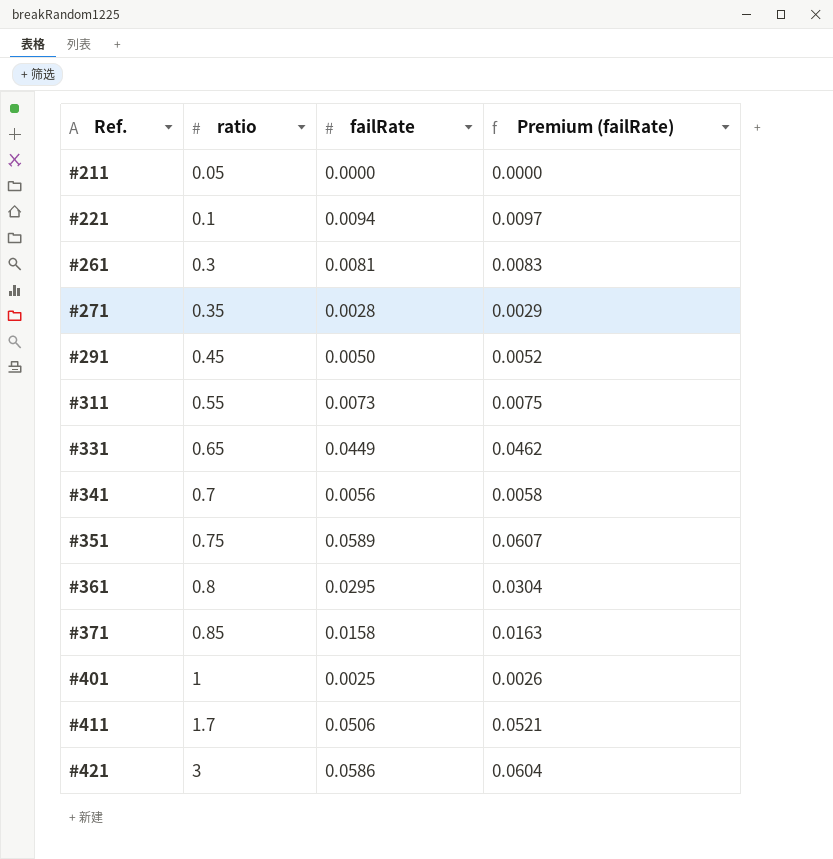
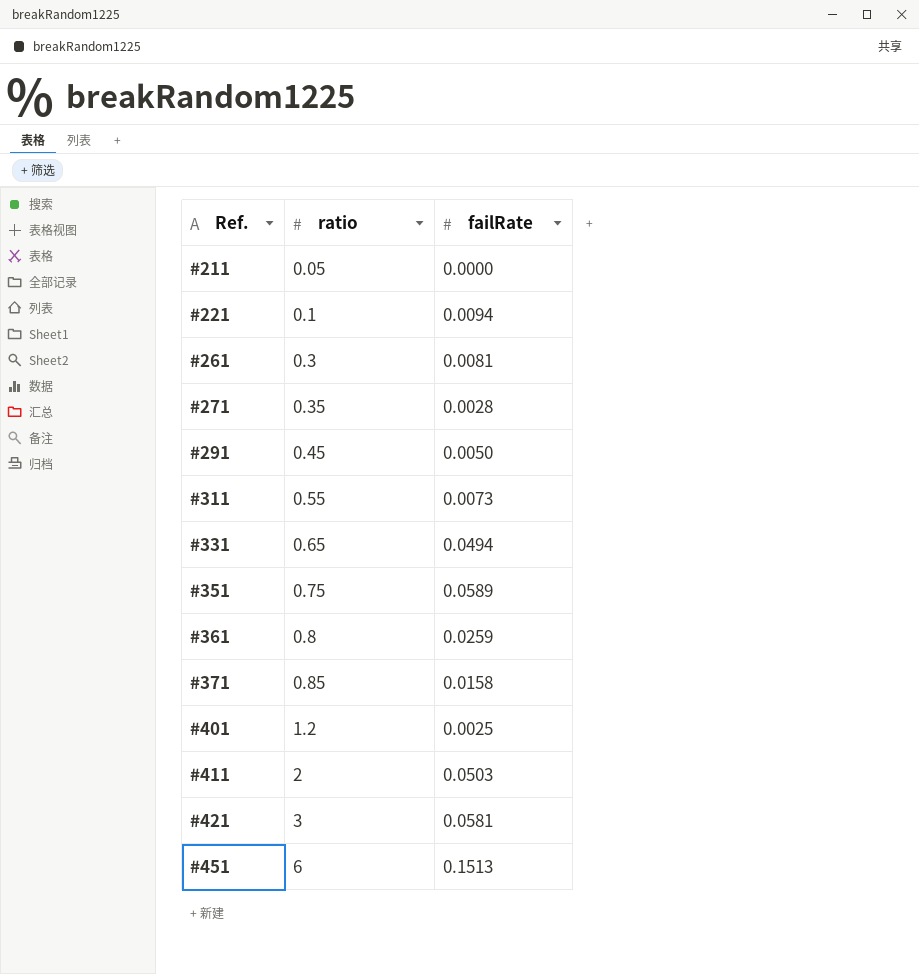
column Premium (failRate) | formula: [failRate] * 1.03 -> none
row #341: 0.7 | 0.0056 | 0.0058 -> none
#331 | failRate: 0.0449 -> 0.0494
#361 | failRate: 0.0295 -> 0.0259
#401 | ratio: 1 -> 1.2
#411 | ratio: 1.7 -> 2
#411 | failRate: 0.0506 -> 0.0503
#421 | failRate: 0.0586 -> 0.0581
row #451: none -> 6 | 0.1513

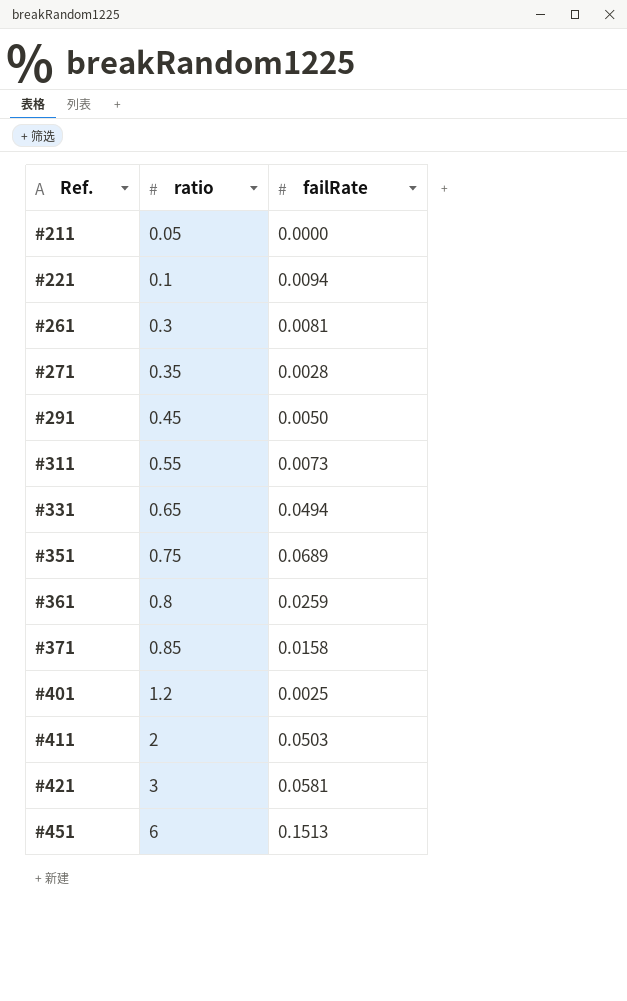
#351 | failRate: 0.0589 -> 0.0689

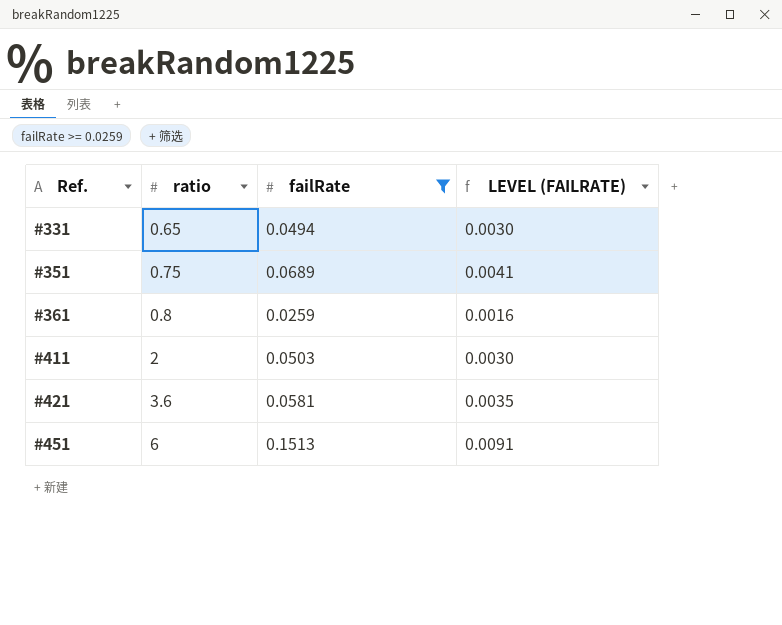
filter: none -> failRate >= 0.0259
column LEVEL (FAILRATE) | formula: none -> [failRate] * 0.06
#421 | ratio: 3 -> 3.6

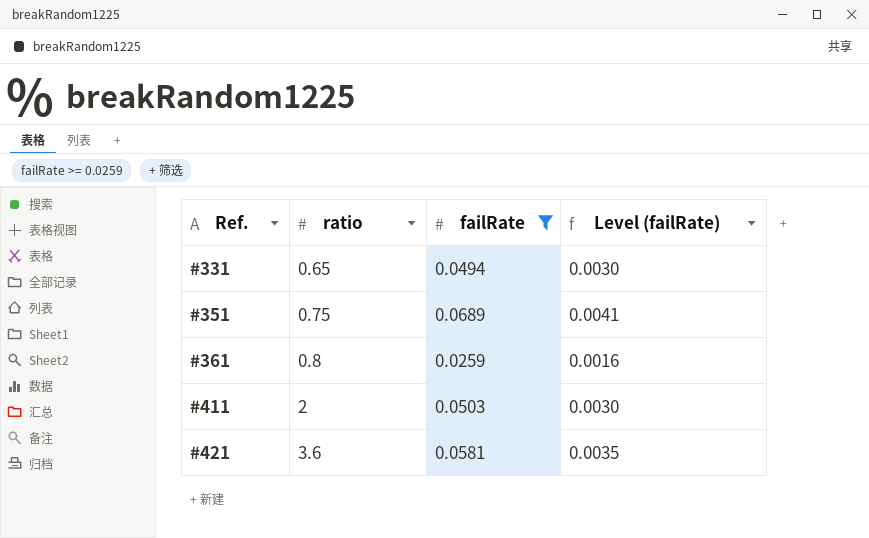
column name: LEVEL (FAILRATE) -> Level (failRate)
row #451: 6 | 0.1513 | 0.0091 -> none

